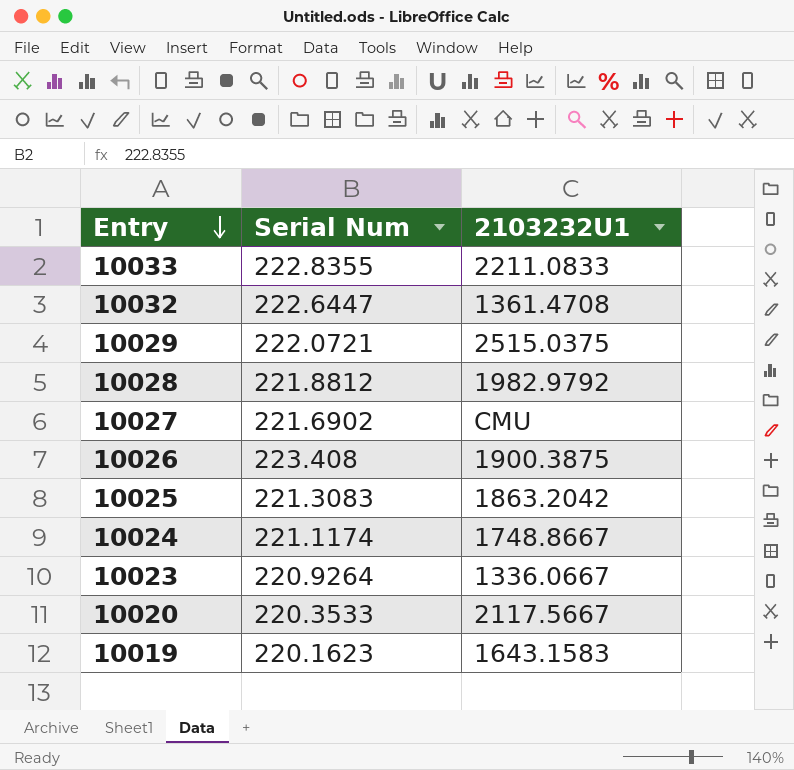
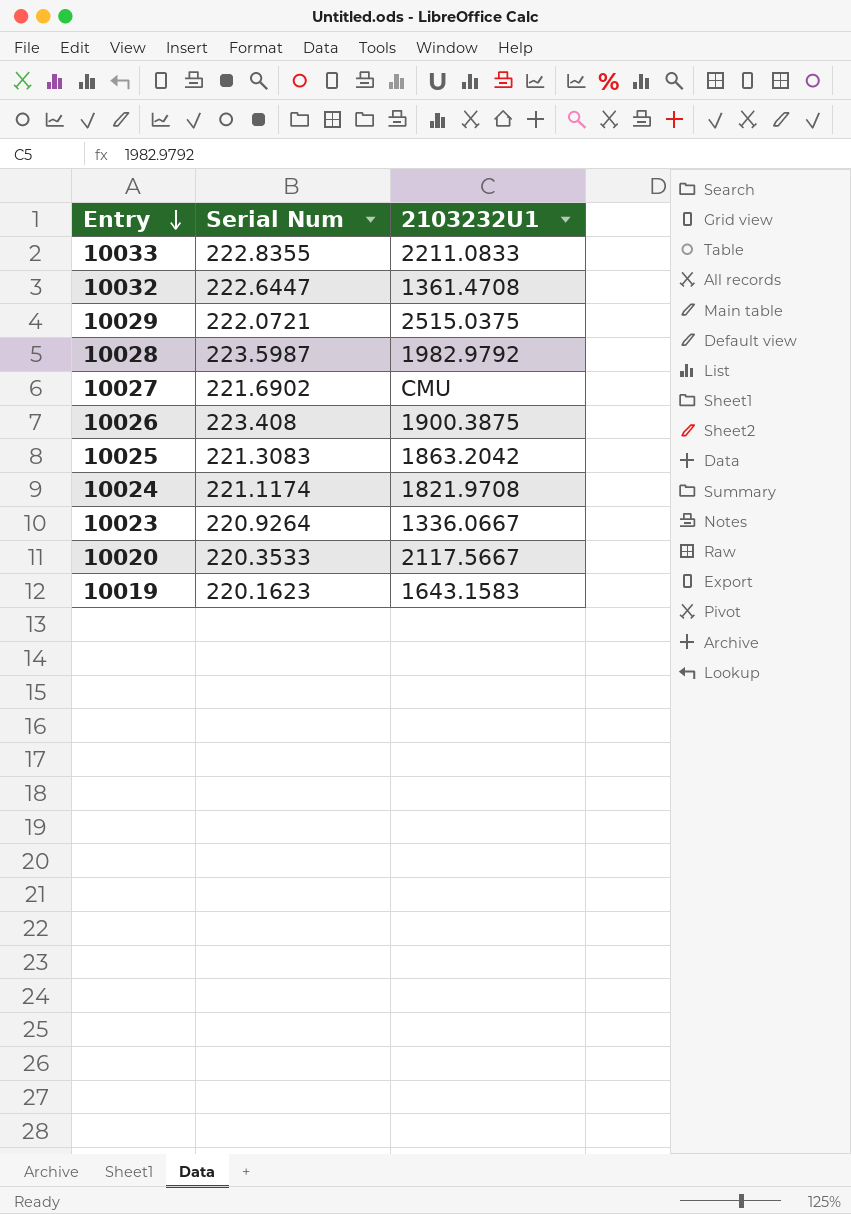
10028 | Serial Num: 221.8812 -> 223.5987
10024 | 2103232U1: 1748.8667 -> 1821.9708

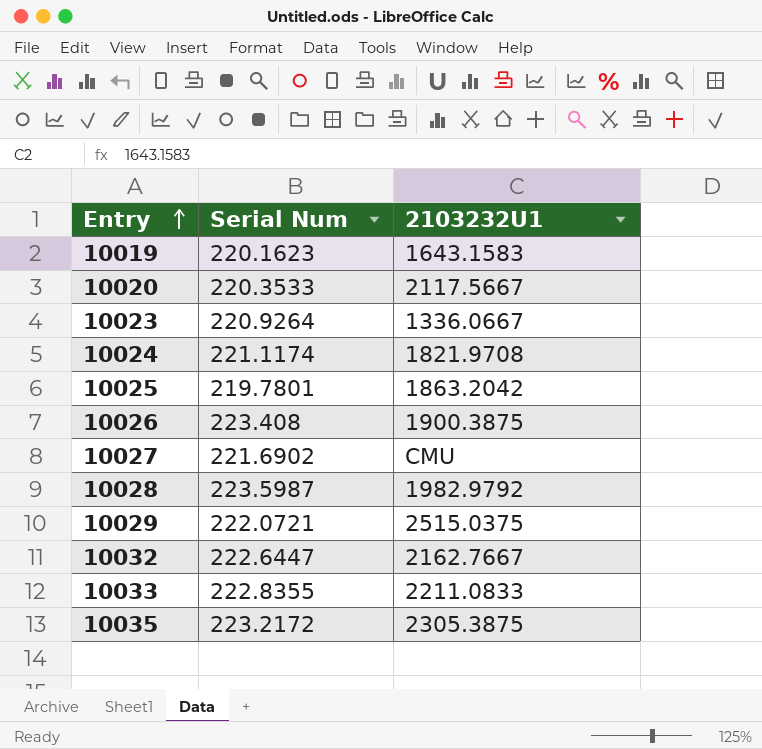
row order: Entry descending -> Entry ascending
10025 | Serial Num: 221.3083 -> 219.7801
10032 | 2103232U1: 1361.4708 -> 2162.7667
row 10035: none -> 223.2172 | 2305.3875

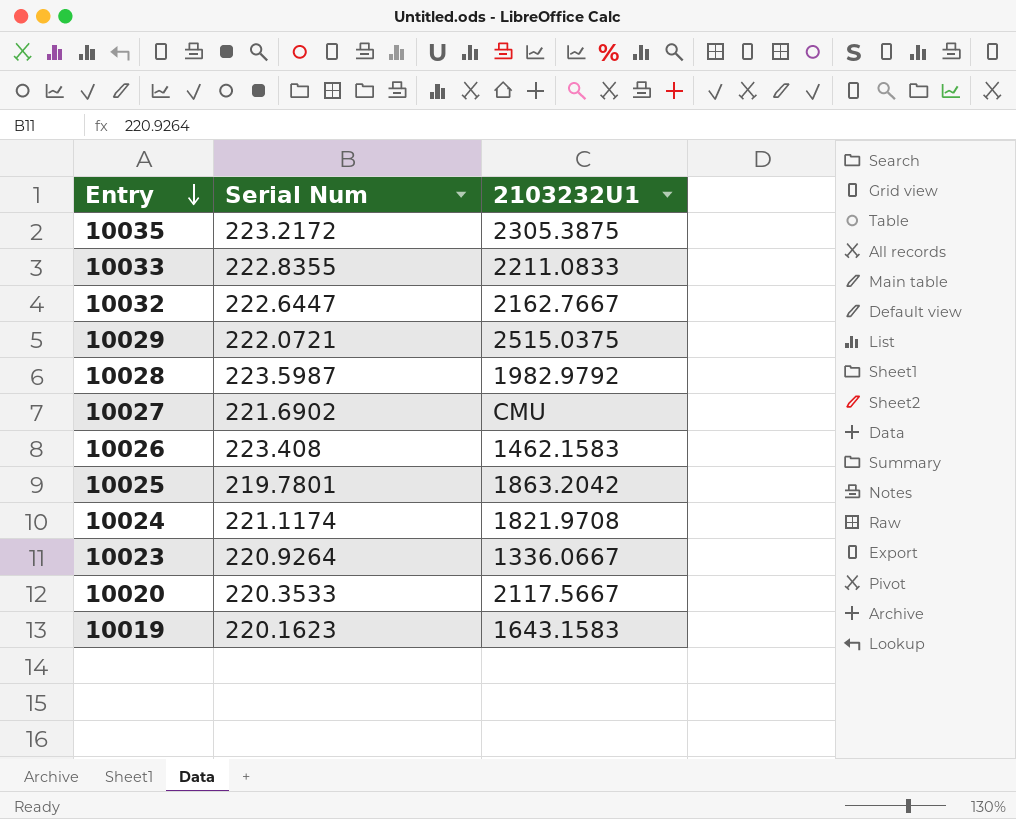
row order: Entry ascending -> Entry descending
10026 | 2103232U1: 1900.3875 -> 1462.1583

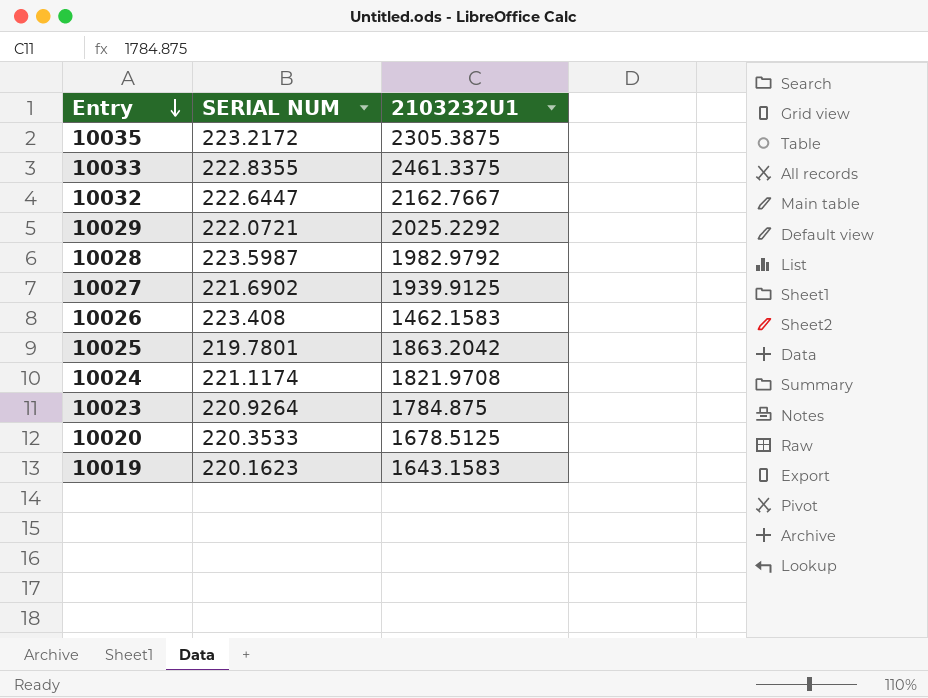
column name: Serial Num -> SERIAL NUM
10033 | 2103232U1: 2211.0833 -> 2461.3375
10029 | 2103232U1: 2515.0375 -> 2025.2292
10027 | 2103232U1: CMU -> 1939.9125
10023 | 2103232U1: 1336.0667 -> 1784.875
10020 | 2103232U1: 2117.5667 -> 1678.5125

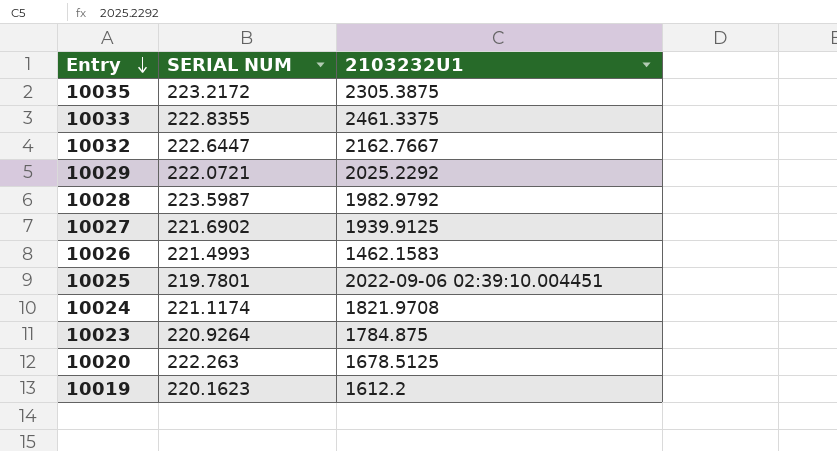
10026 | SERIAL NUM: 223.408 -> 221.4993
10025 | 2103232U1: 1863.2042 -> 2022-09-06 02:39:10.004451
10020 | SERIAL NUM: 220.3533 -> 222.263
10019 | 2103232U1: 1643.1583 -> 1612.2

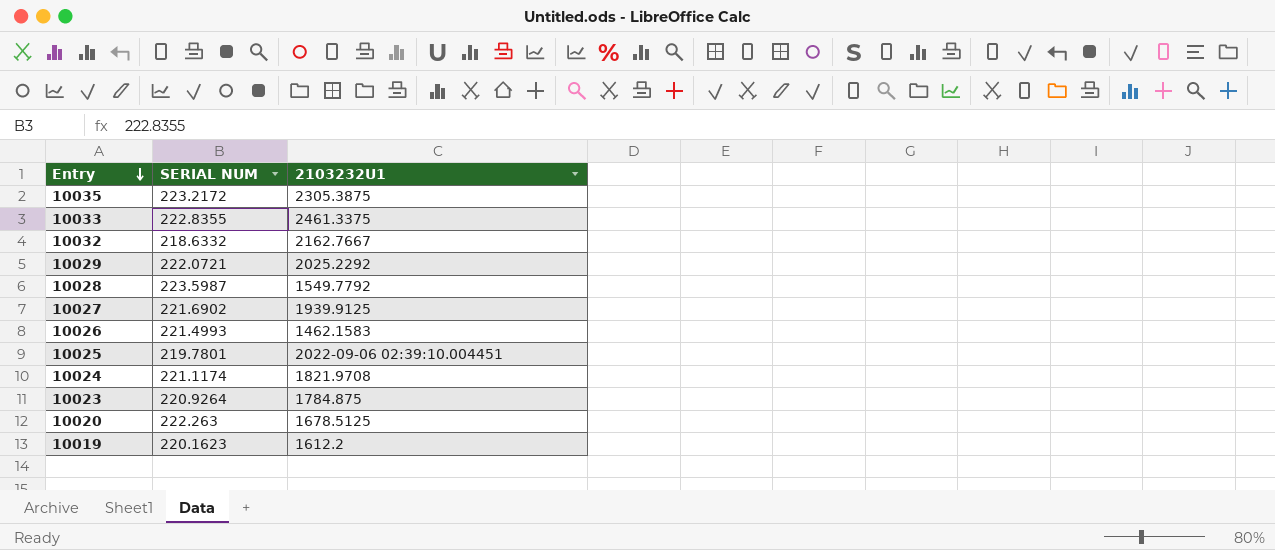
10032 | SERIAL NUM: 222.6447 -> 218.6332
10028 | 2103232U1: 1982.9792 -> 1549.7792

